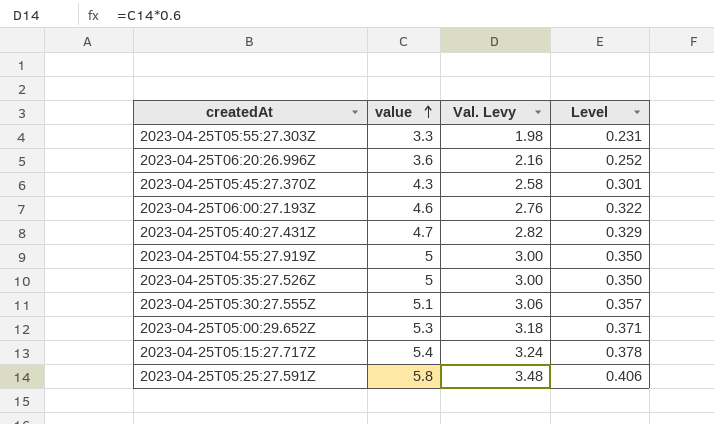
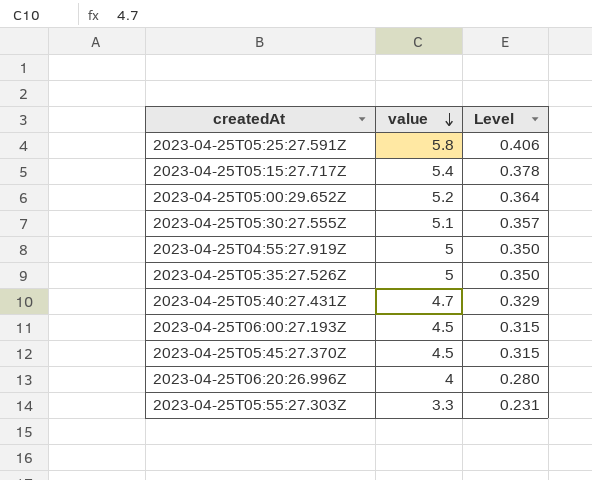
row order: value ascending -> value descending
column Val. Levy | formula: [value] * 0.6 -> none
2023-04-25T05:00:29.652Z | value: 5.3 -> 5.2
2023-04-25T05:00:29.652Z | Level: 0.371 -> 0.364
2023-04-25T06:00:27.193Z | value: 4.6 -> 4.5
2023-04-25T06:00:27.193Z | Level: 0.322 -> 0.315
2023-04-25T05:45:27.370Z | value: 4.3 -> 4.5
2023-04-25T05:45:27.370Z | Level: 0.301 -> 0.315
2023-04-25T06:20:26.996Z | value: 3.6 -> 4
2023-04-25T06:20:26.996Z | Level: 0.252 -> 0.280

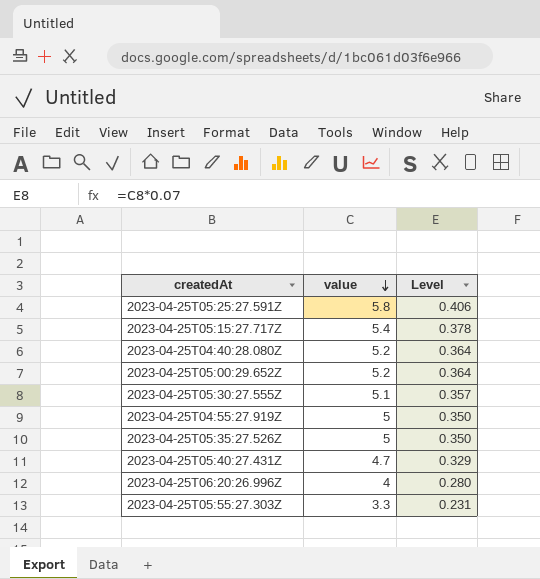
row 2023-04-25T06:00:27.193Z: 4.5 | 0.315 -> none
row 2023-04-25T05:45:27.370Z: 4.5 | 0.315 -> none
row 2023-04-25T04:40:28.080Z: none -> 5.2 | 0.364

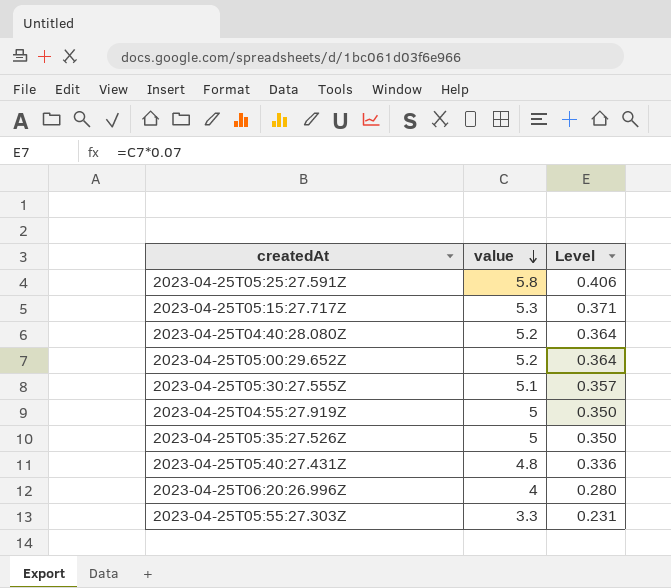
2023-04-25T05:15:27.717Z | value: 5.4 -> 5.3
2023-04-25T05:15:27.717Z | Level: 0.378 -> 0.371
2023-04-25T05:40:27.431Z | value: 4.7 -> 4.8
2023-04-25T05:40:27.431Z | Level: 0.329 -> 0.336

